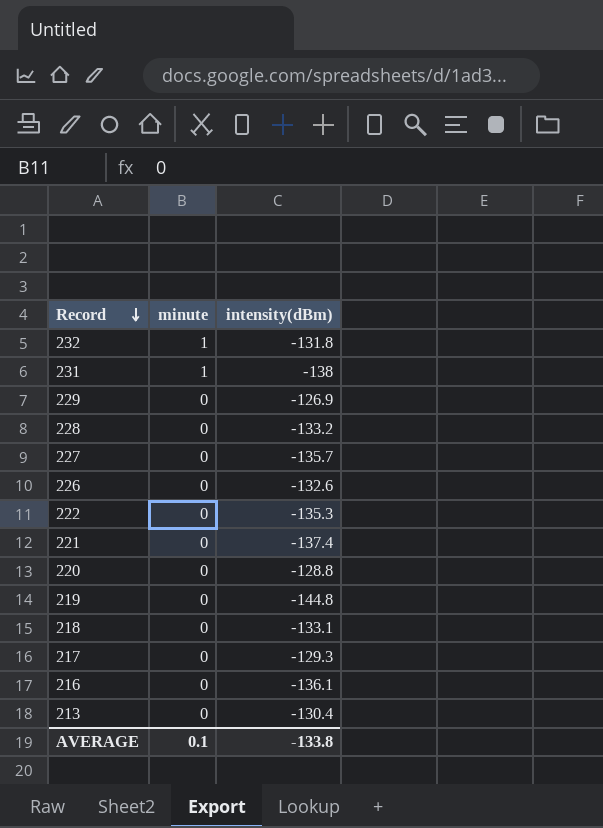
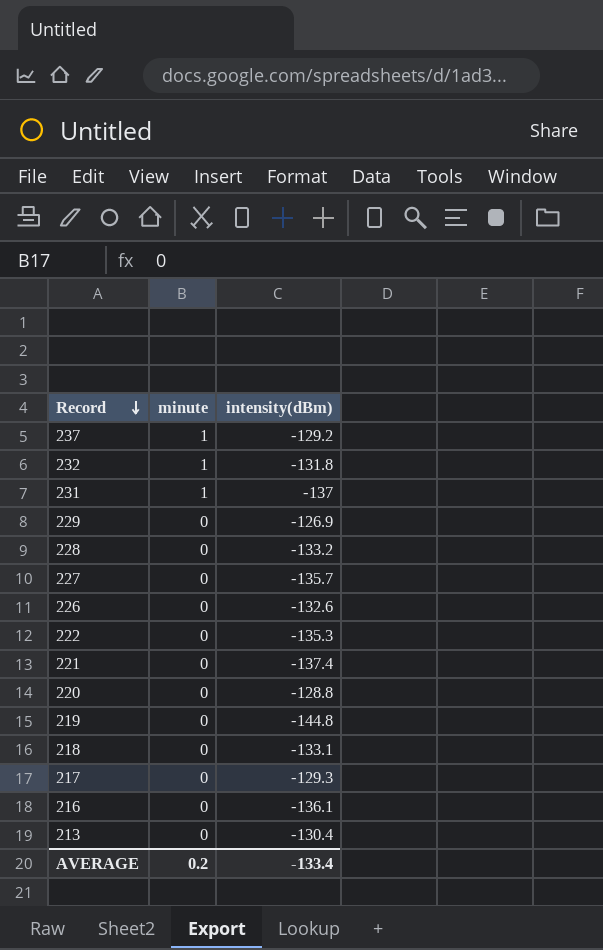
row 237: none -> 1 | -129.2
231 | intensity(dBm): -138 -> -137
AVERAGE | minute: 0.1 -> 0.2
AVERAGE | intensity(dBm): -133.8 -> -133.4

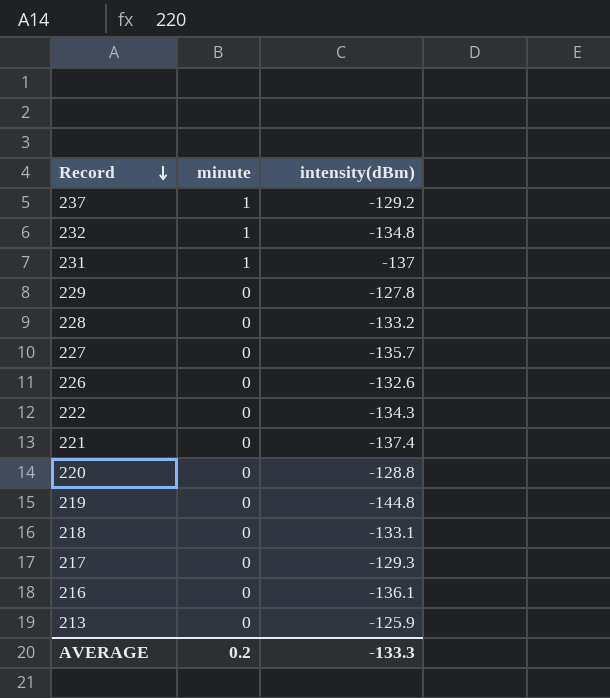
232 | intensity(dBm): -131.8 -> -134.8
229 | intensity(dBm): -126.9 -> -127.8
222 | intensity(dBm): -135.3 -> -134.3
213 | intensity(dBm): -130.4 -> -125.9
AVERAGE | intensity(dBm): -133.4 -> -133.3

